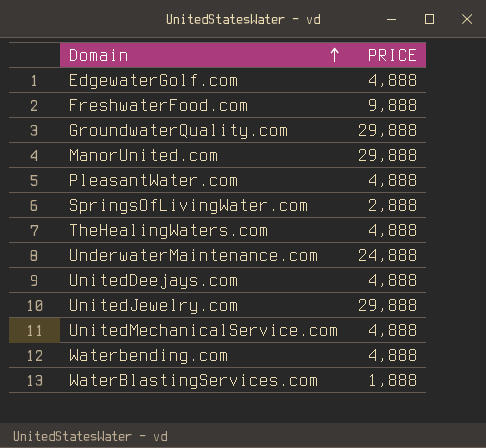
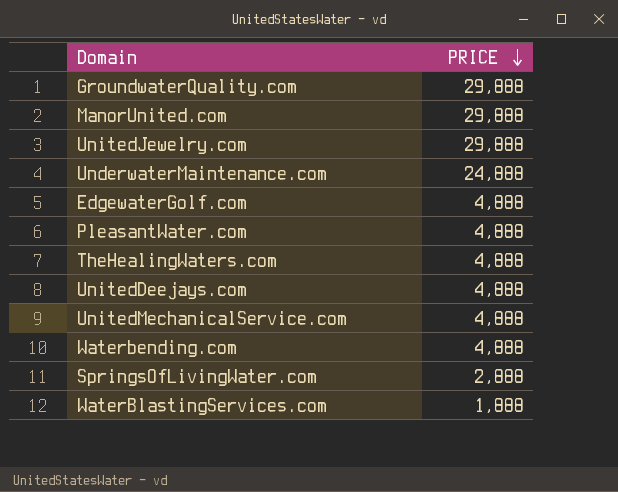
row order: Domain ascending -> PRICE descending
row FreshwaterFood.com: 9,888 -> none

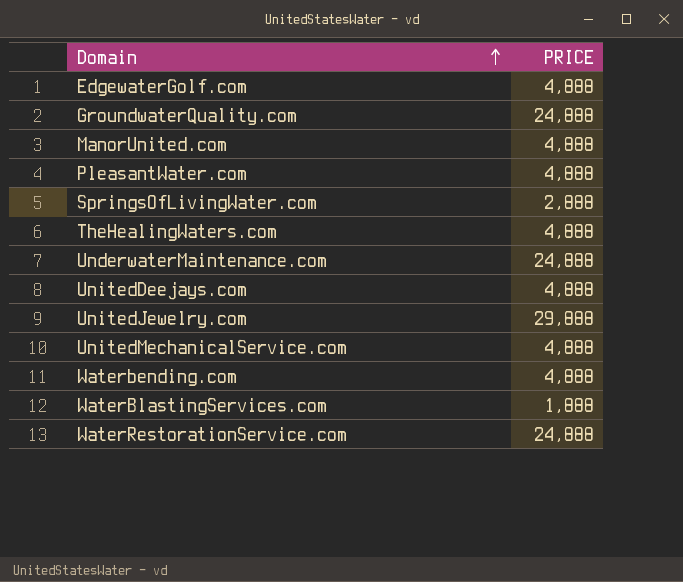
row order: PRICE descending -> Domain ascending
GroundwaterQuality.com | PRICE: 29,888 -> 24,888
ManorUnited.com | PRICE: 29,888 -> 4,888
row WaterRestorationService.com: none -> 24,888

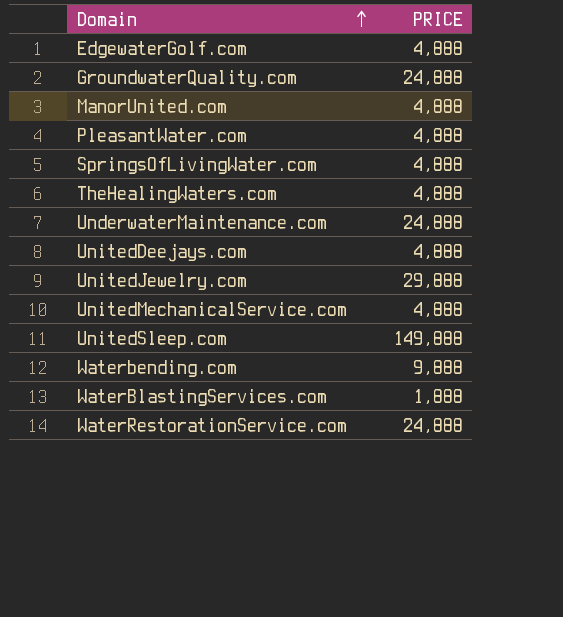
SpringsOfLivingWater.com | PRICE: 2,888 -> 4,888
row UnitedSleep.com: none -> 149,888
Waterbending.com | PRICE: 4,888 -> 9,888

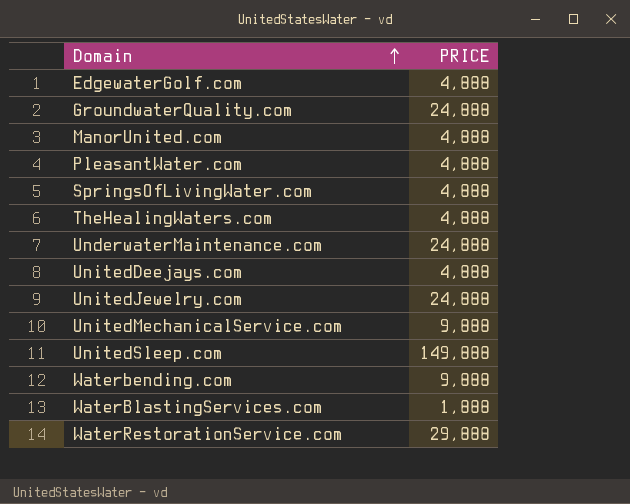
UnitedJewelry.com | PRICE: 29,888 -> 24,888
UnitedMechanicalService.com | PRICE: 4,888 -> 9,888
WaterRestorationService.com | PRICE: 24,888 -> 29,888

